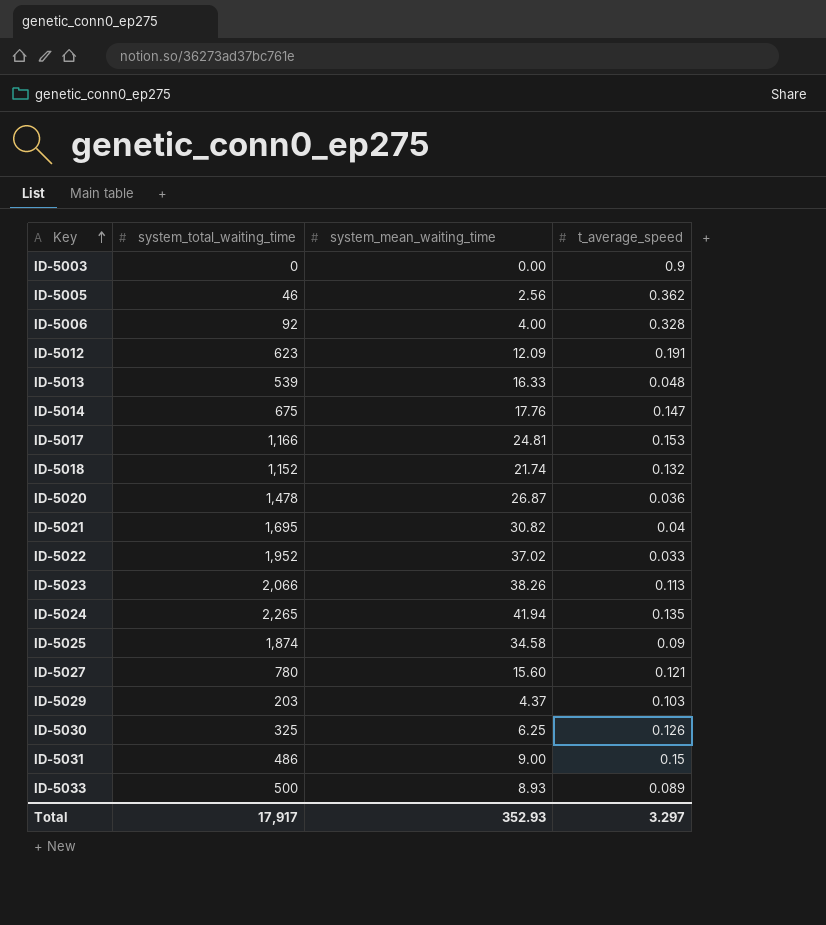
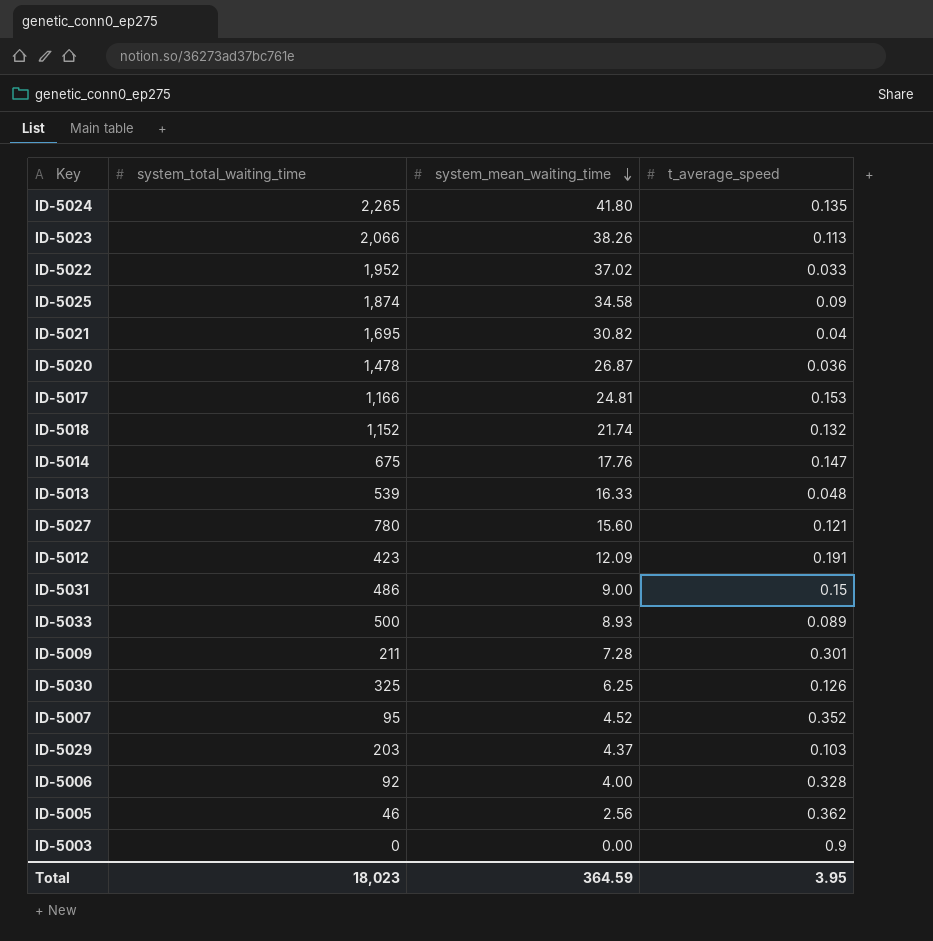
row order: Key ascending -> system_mean_waiting_time descending
ID-5024 | system_mean_waiting_time: 41.94 -> 41.80
ID-5012 | system_total_waiting_time: 623 -> 423
row ID-5009: none -> 211 | 7.28 | 0.301
row ID-5007: none -> 95 | 4.52 | 0.352
Total | system_total_waiting_time: 17,917 -> 18,023
Total | system_mean_waiting_time: 352.93 -> 364.59
Total | t_average_speed: 3.297 -> 3.95

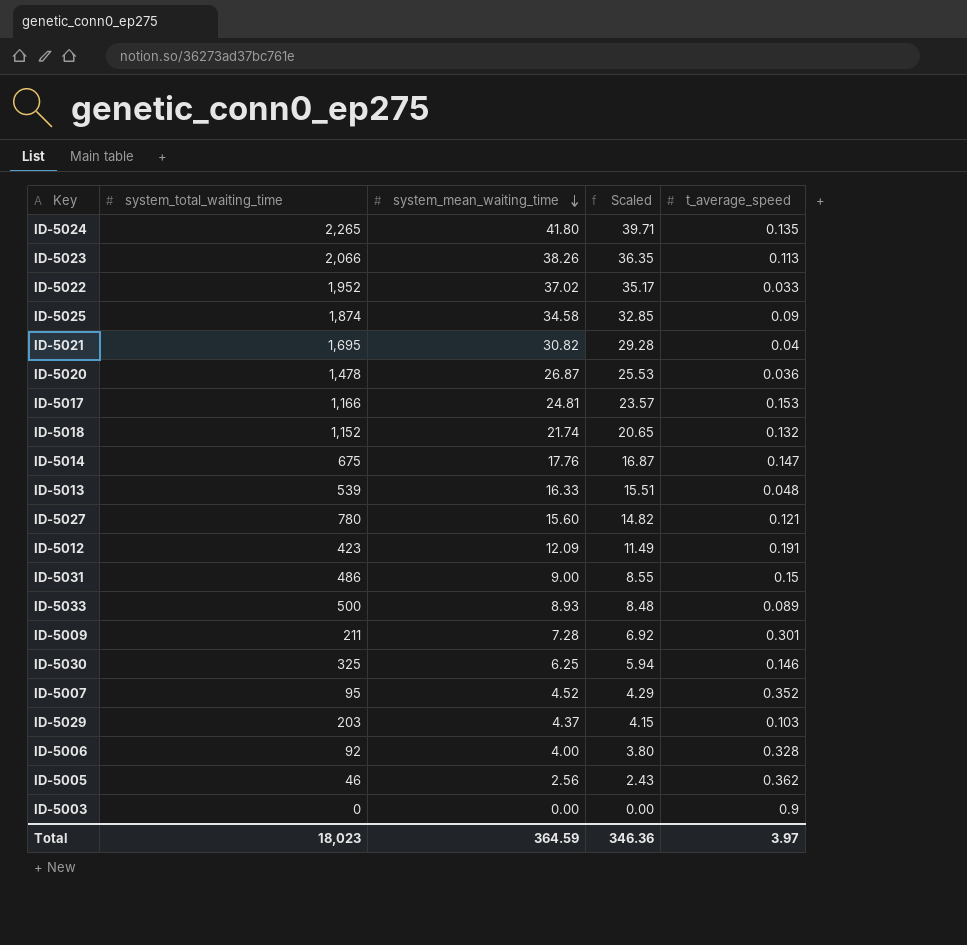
column Scaled | formula: none -> [system_mean_waiting_time] * 0.95
ID-5030 | t_average_speed: 0.126 -> 0.146
Total | t_average_speed: 3.95 -> 3.97

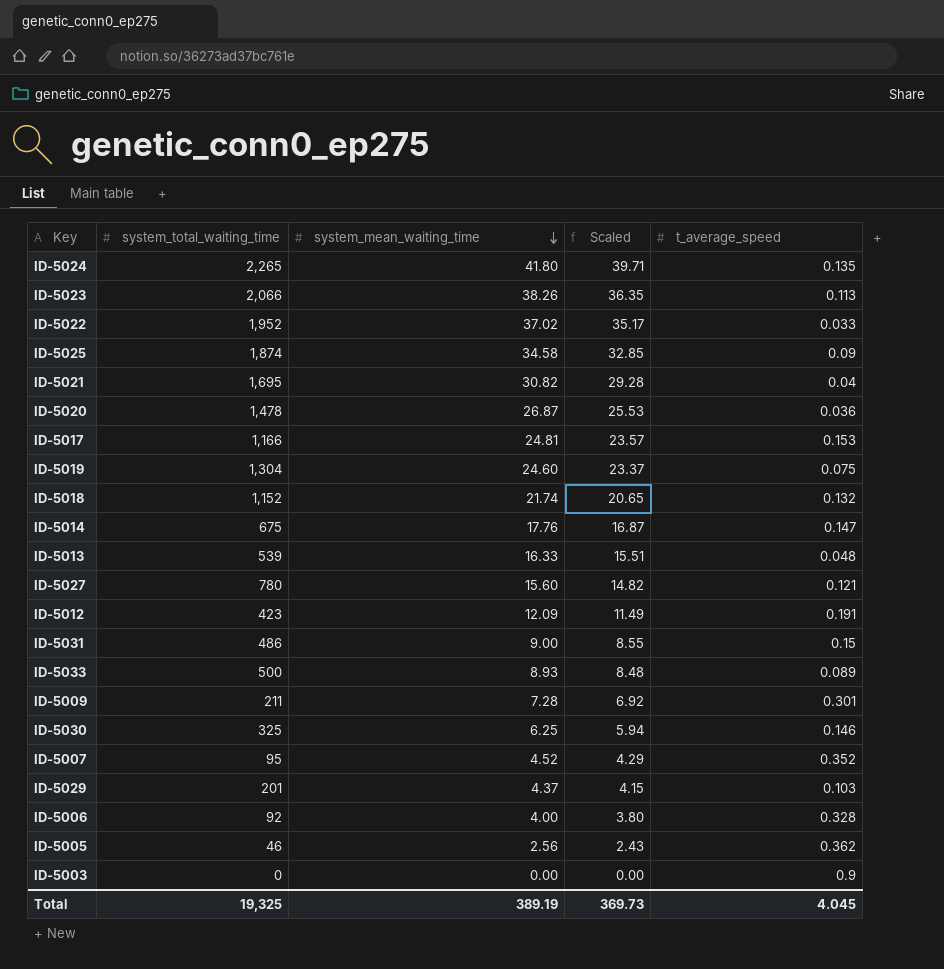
row ID-5019: none -> 1,304 | 24.60 | 23.37 | 0.075
ID-5029 | system_total_waiting_time: 203 -> 201
Total | system_total_waiting_time: 18,023 -> 19,325
Total | system_mean_waiting_time: 364.59 -> 389.19
Total | Scaled: 346.36 -> 369.73
Total | t_average_speed: 3.97 -> 4.045

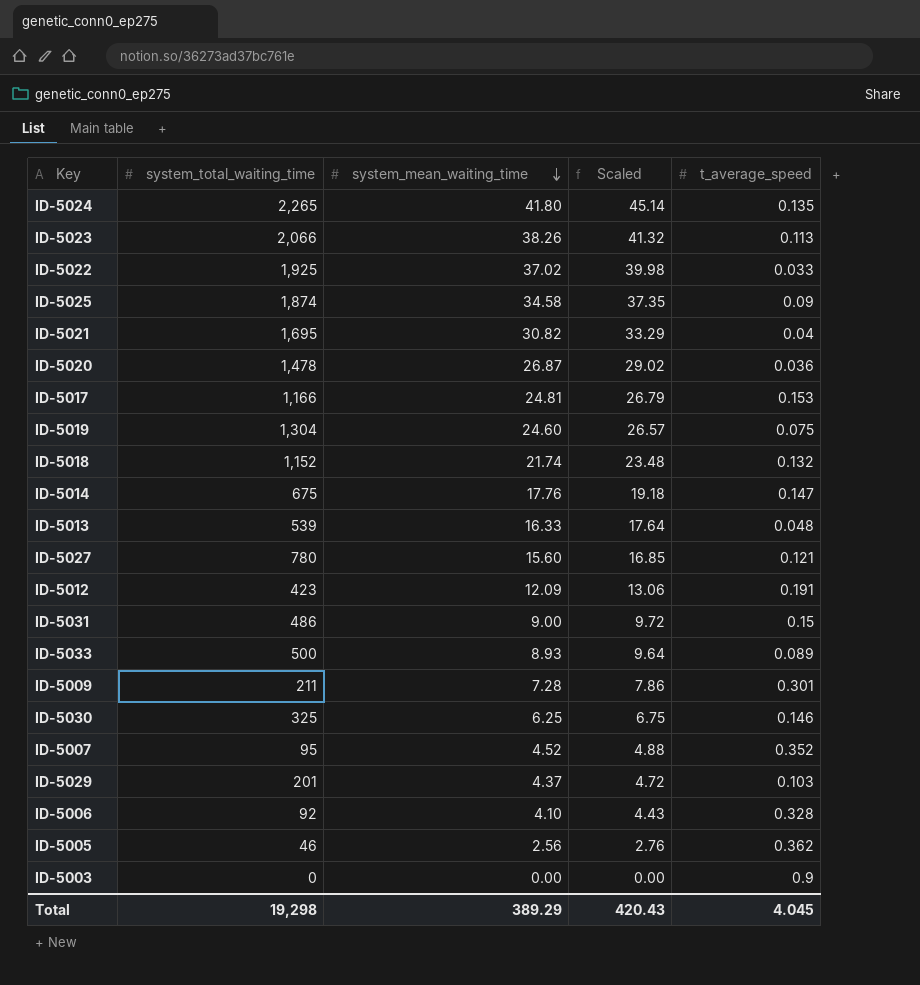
column Scaled | formula: [system_mean_waiting_time] * 0.95 -> [system_mean_waiting_time] * 1.08
ID-5022 | system_total_waiting_time: 1,952 -> 1,925
ID-5006 | system_mean_waiting_time: 4.00 -> 4.10
Total | system_total_waiting_time: 19,325 -> 19,298
Total | system_mean_waiting_time: 389.19 -> 389.29
Total | Scaled: 369.73 -> 420.43

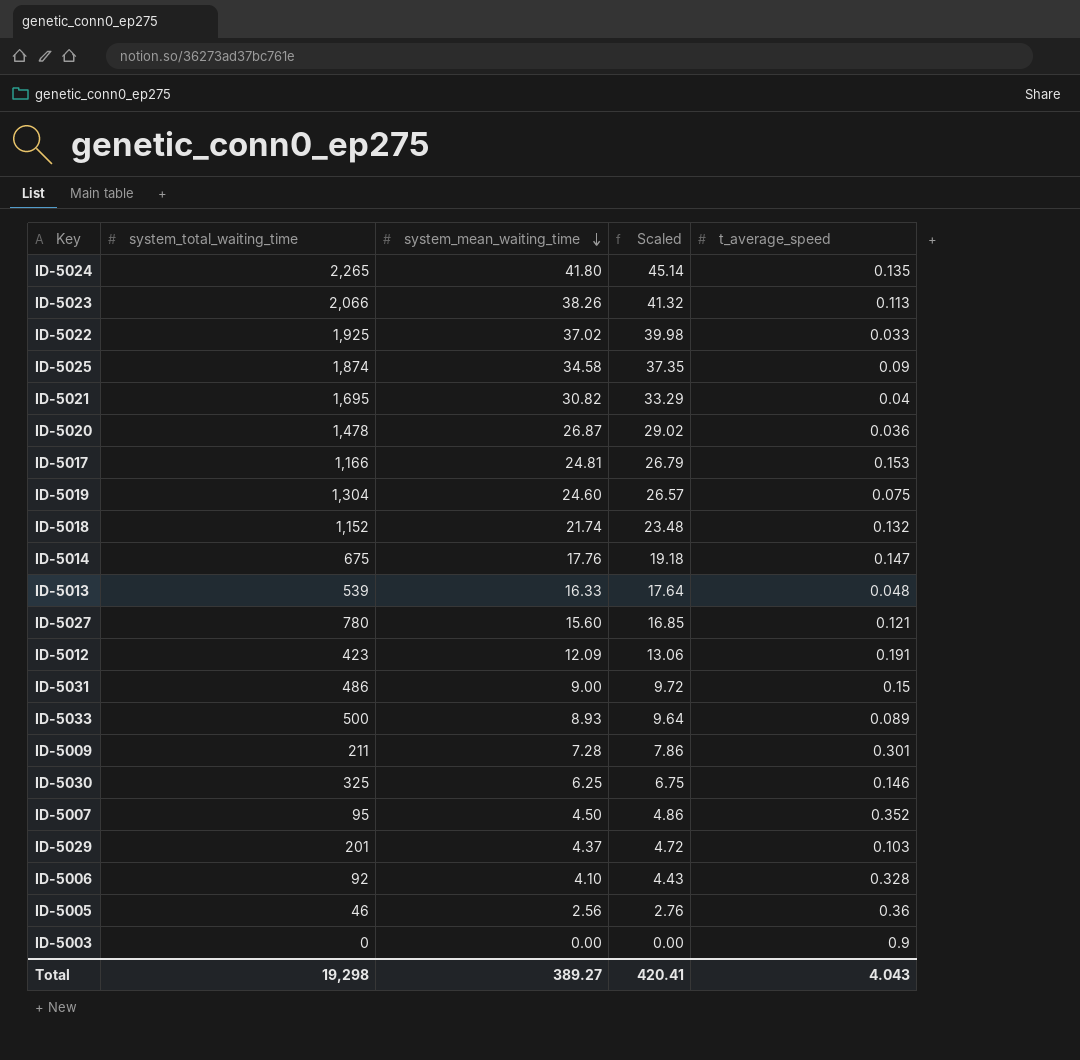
ID-5007 | system_mean_waiting_time: 4.52 -> 4.50
ID-5007 | Scaled: 4.88 -> 4.86
ID-5005 | t_average_speed: 0.362 -> 0.36
Total | system_mean_waiting_time: 389.29 -> 389.27
Total | Scaled: 420.43 -> 420.41
Total | t_average_speed: 4.045 -> 4.043

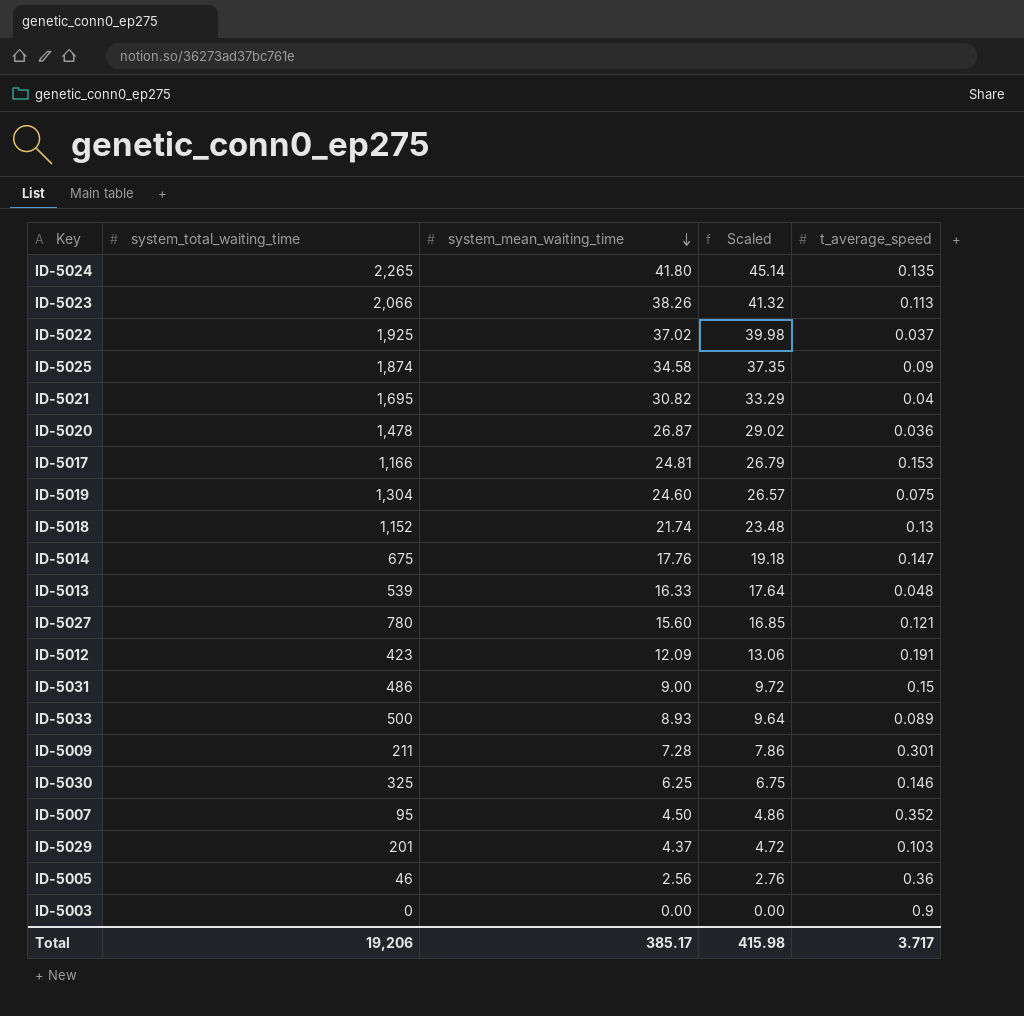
row ID-5006: 92 | 4.10 | 4.43 | 0.328 -> none
ID-5022 | t_average_speed: 0.033 -> 0.037
ID-5018 | t_average_speed: 0.132 -> 0.13
Total | system_total_waiting_time: 19,298 -> 19,206
Total | system_mean_waiting_time: 389.27 -> 385.17
Total | Scaled: 420.41 -> 415.98
Total | t_average_speed: 4.043 -> 3.717

